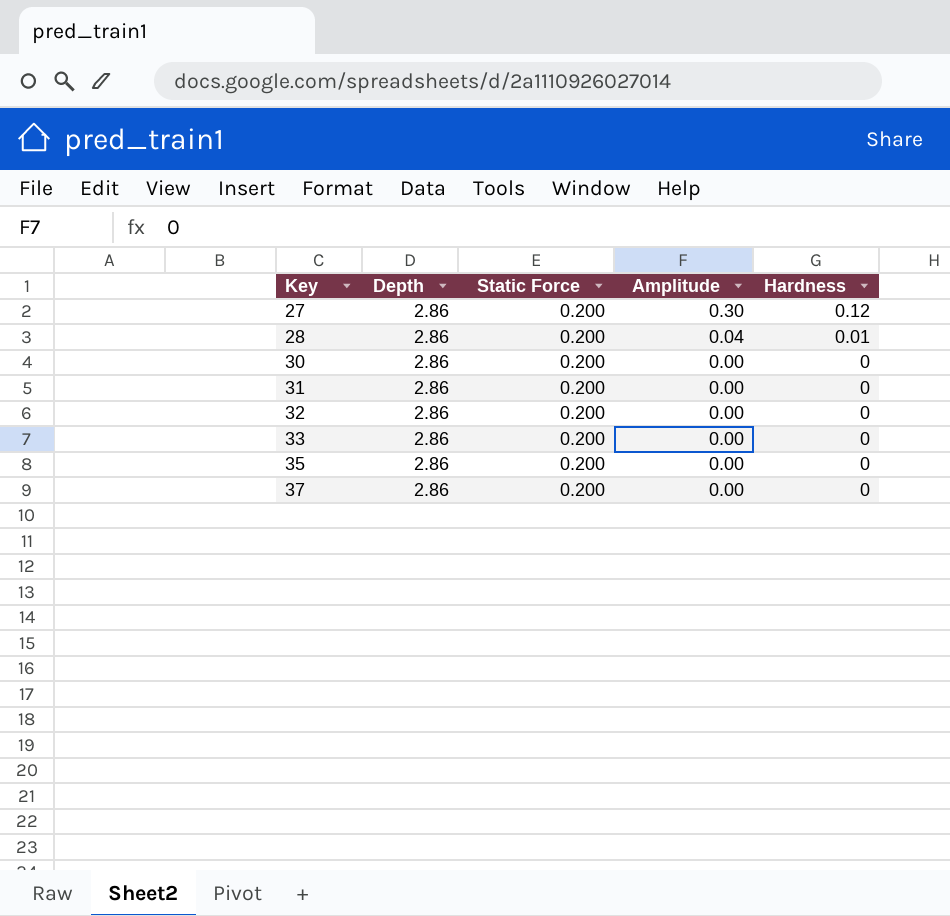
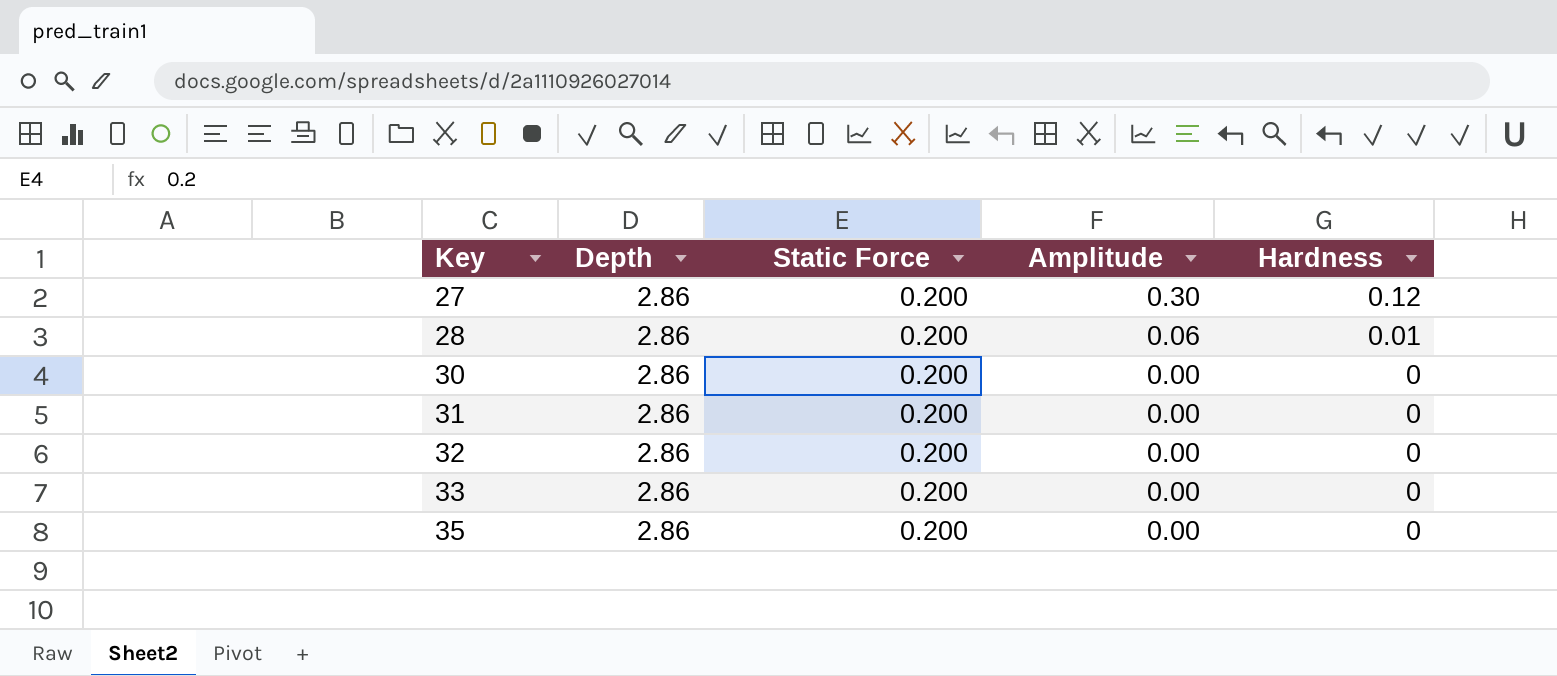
row 37: 2.86 | 0.200 | 0.00 | 0 -> none
28 | Amplitude: 0.04 -> 0.06

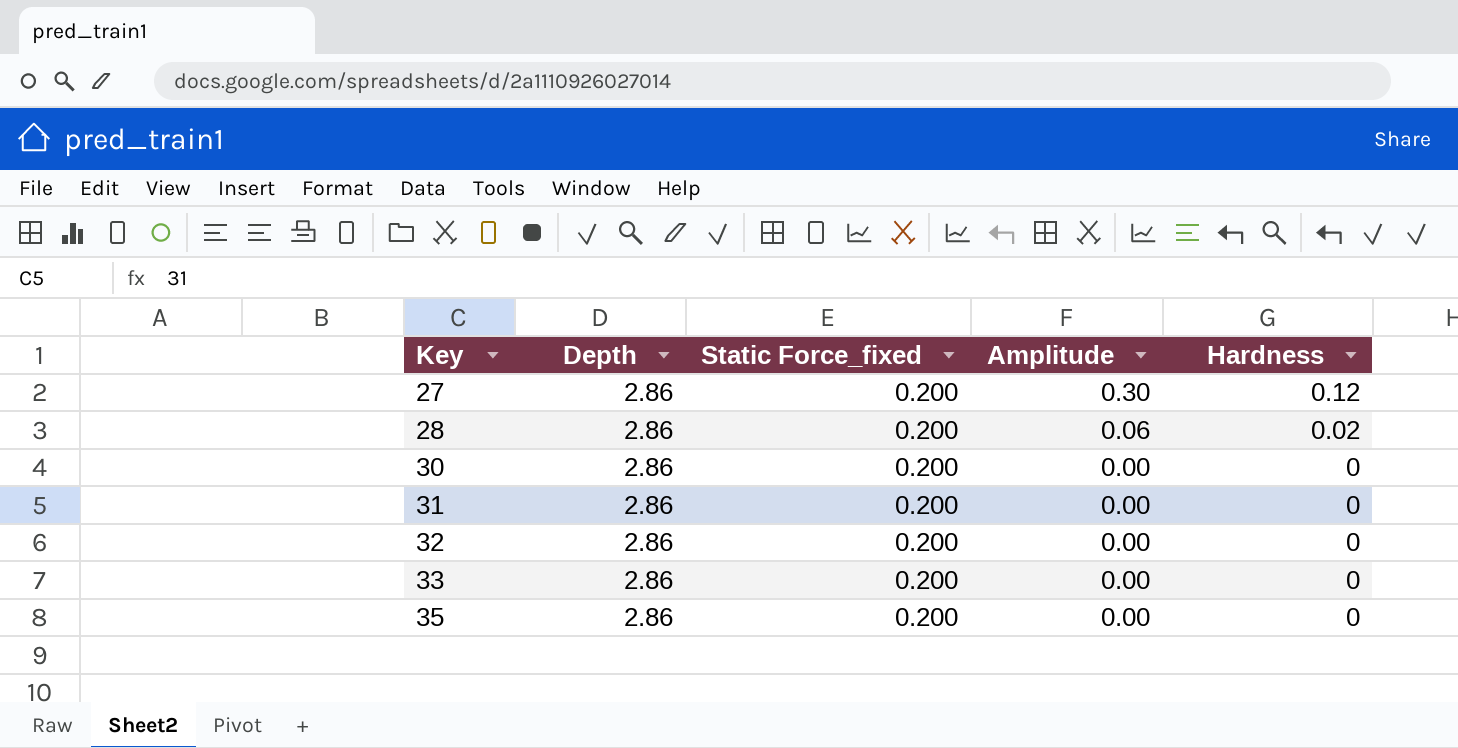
column name: Static Force -> Static Force_fixed
28 | Hardness: 0.01 -> 0.02

